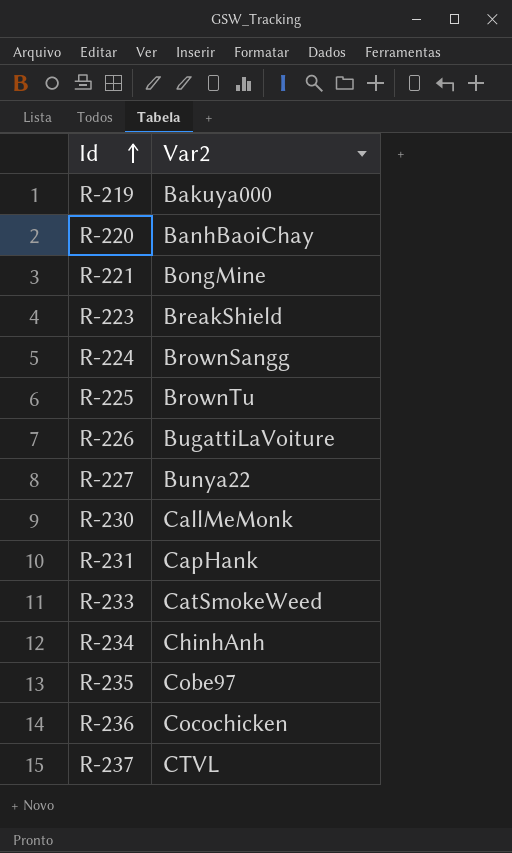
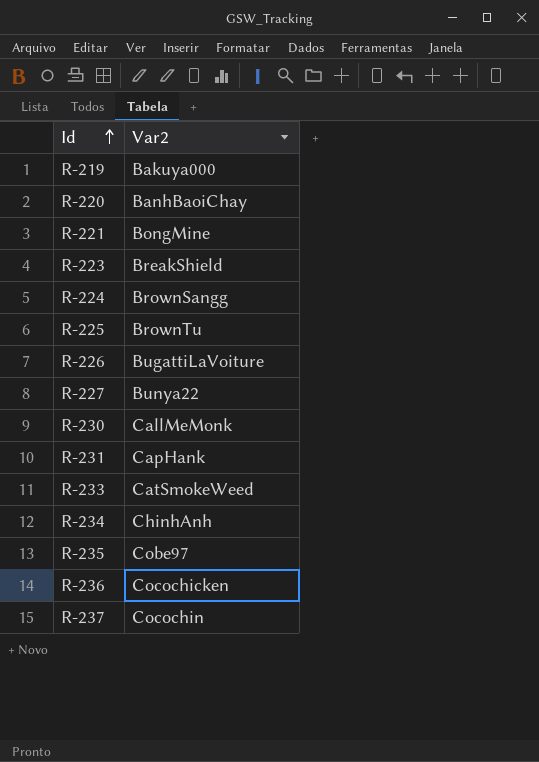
R-237 | Var2: CTVL -> Cocochin

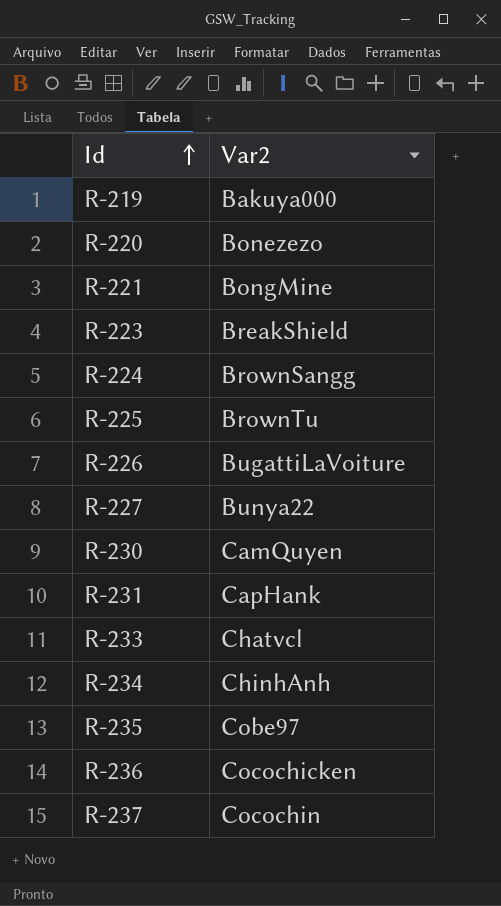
R-220 | Var2: BanhBaoiChay -> Bonezezo
R-230 | Var2: CallMeMonk -> CamQuyen
R-233 | Var2: CatSmokeWeed -> Chatvcl

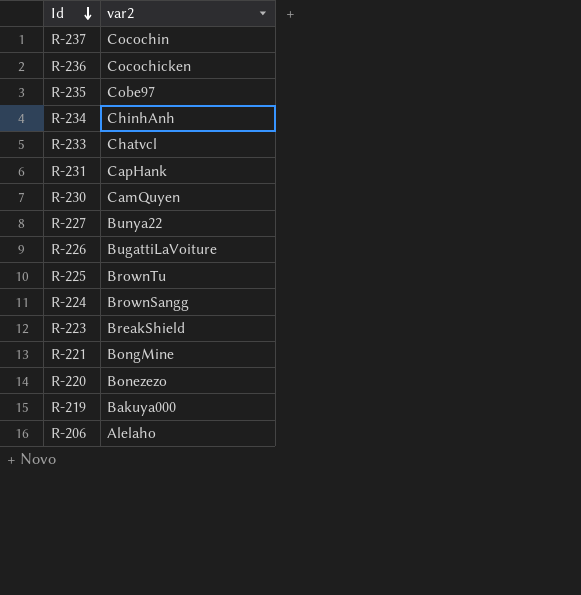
row order: Id ascending -> Id descending
column name: Var2 -> var2
row R-206: none -> Alelaho

